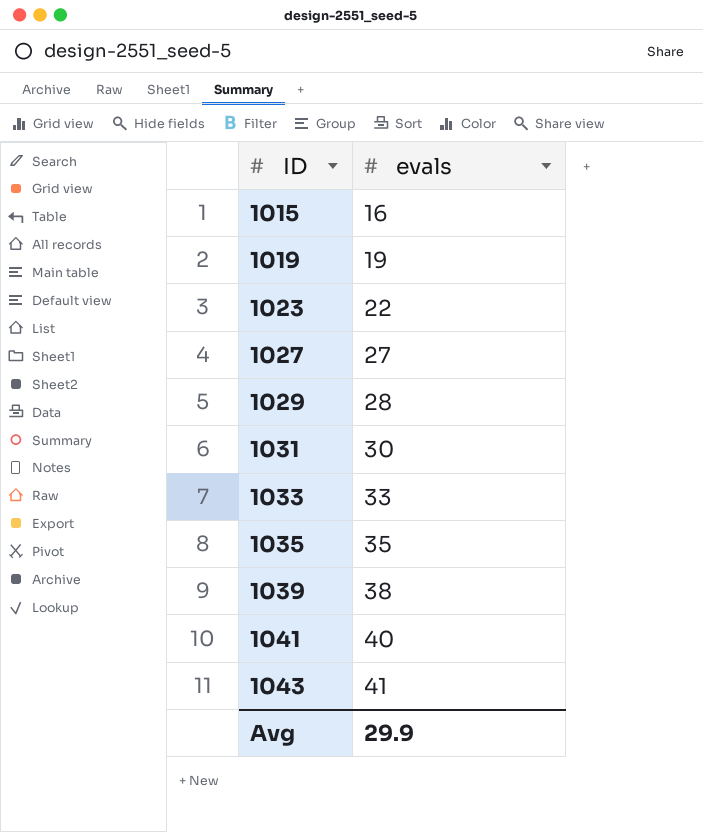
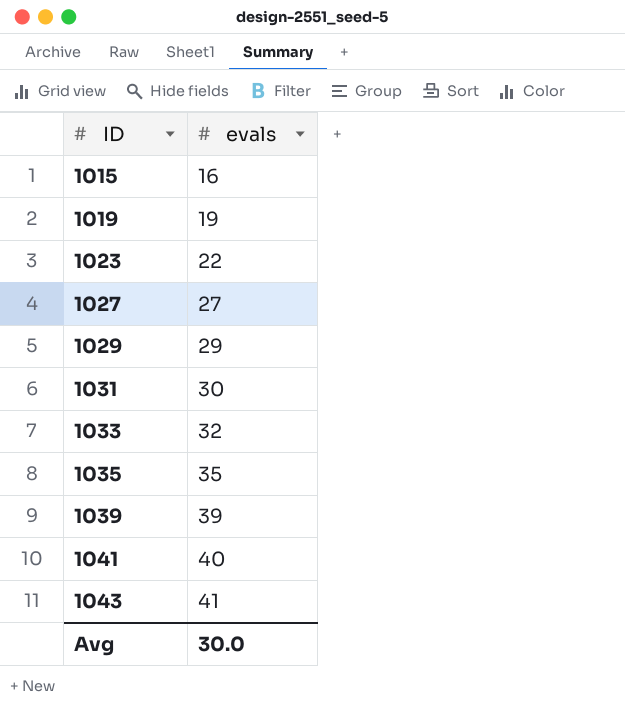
1029 | evals: 28 -> 29
1033 | evals: 33 -> 32
1039 | evals: 38 -> 39
Avg | evals: 29.9 -> 30.0

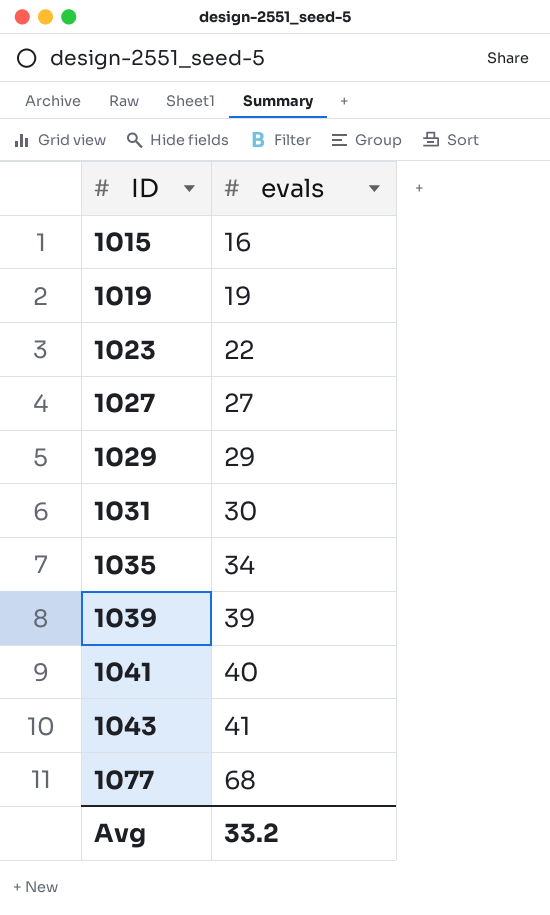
row 1033: 32 -> none
1035 | evals: 35 -> 34
row 1077: none -> 68
Avg | evals: 30.0 -> 33.2

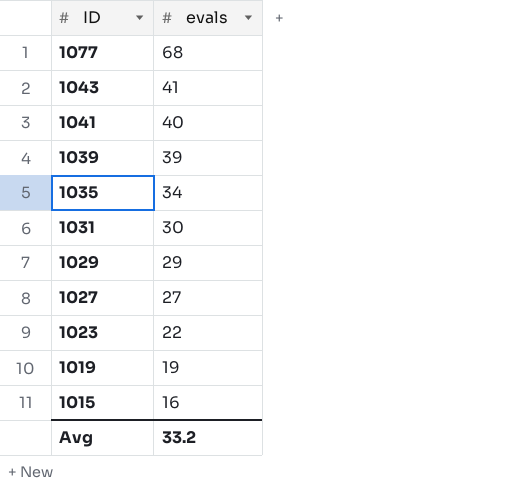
row order: ID ascending -> ID descending

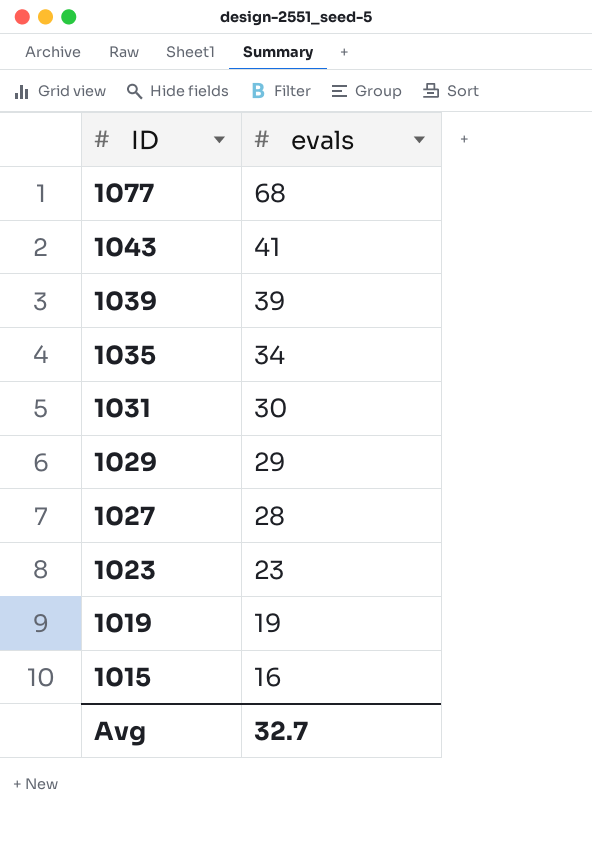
row 1041: 40 -> none
1027 | evals: 27 -> 28
1023 | evals: 22 -> 23
Avg | evals: 33.2 -> 32.7

